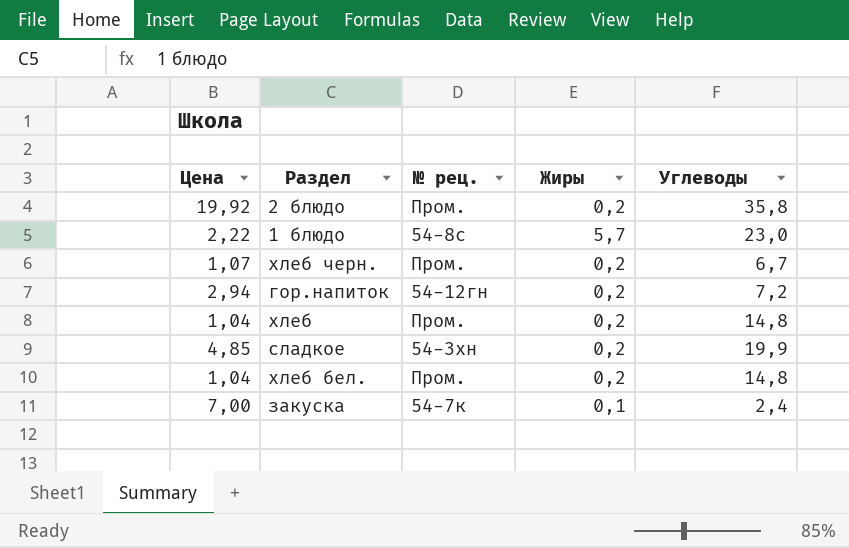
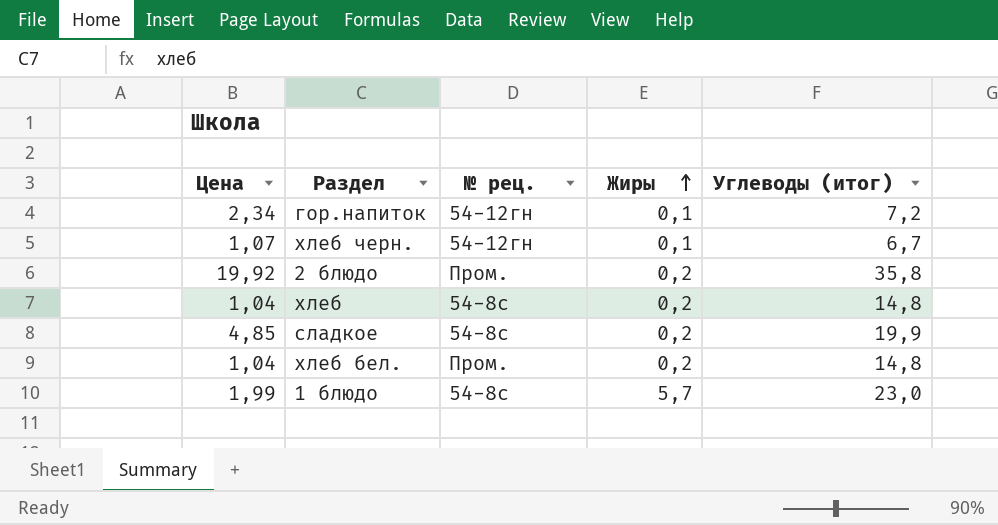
row order: none -> Жиры ascending
column name: Углеводы -> Углеводы (итог)
row закуска: 7,00 | 54-7к | 0,1 | 2,4 -> none
гор.напиток | Цена: 2,94 -> 2,34
гор.напиток | Жиры: 0,2 -> 0,1
хлеб черн. | № рец.: Пром. -> 54-12гн
хлеб черн. | Жиры: 0,2 -> 0,1
хлеб | № рец.: Пром. -> 54-8с
сладкое | № рец.: 54-3хн -> 54-8с
1 блюдо | Цена: 2,22 -> 1,99

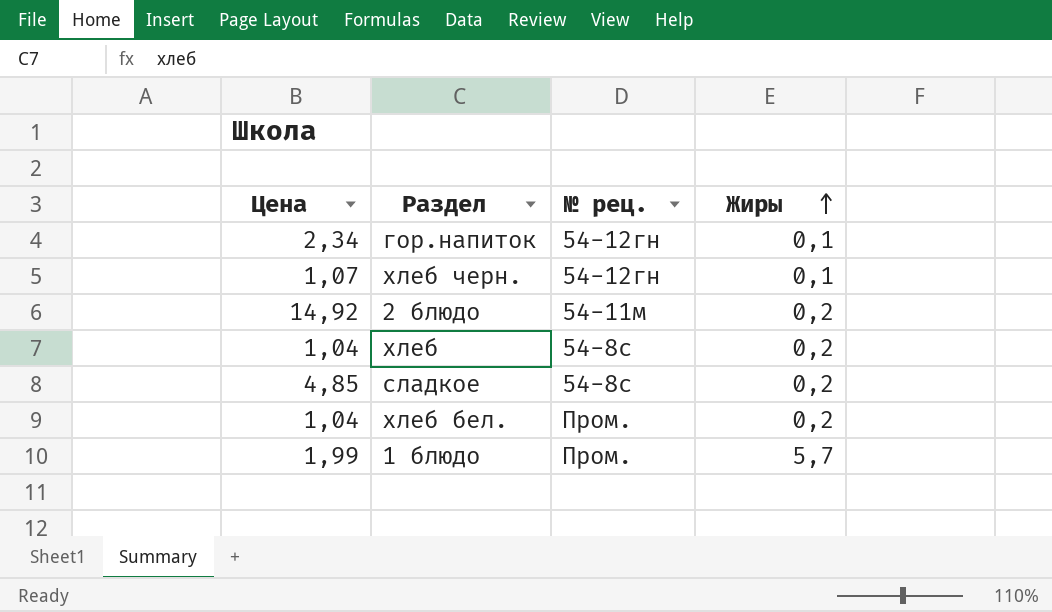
column Углеводы (итог) | position: 5 -> none
2 блюдо | Цена: 19,92 -> 14,92
2 блюдо | № рец.: Пром. -> 54-11м
1 блюдо | № рец.: 54-8с -> Пром.

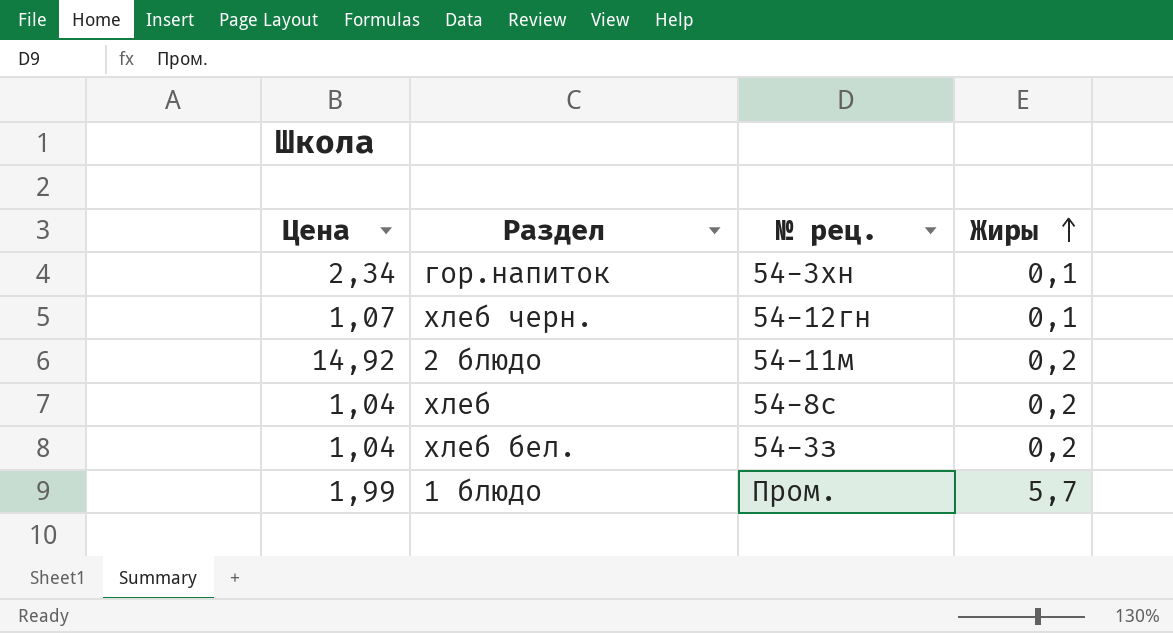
row сладкое: 4,85 | 54-8с | 0,2 -> none
гор.напиток | № рец.: 54-12гн -> 54-3хн
хлеб бел. | № рец.: Пром. -> 54-3з

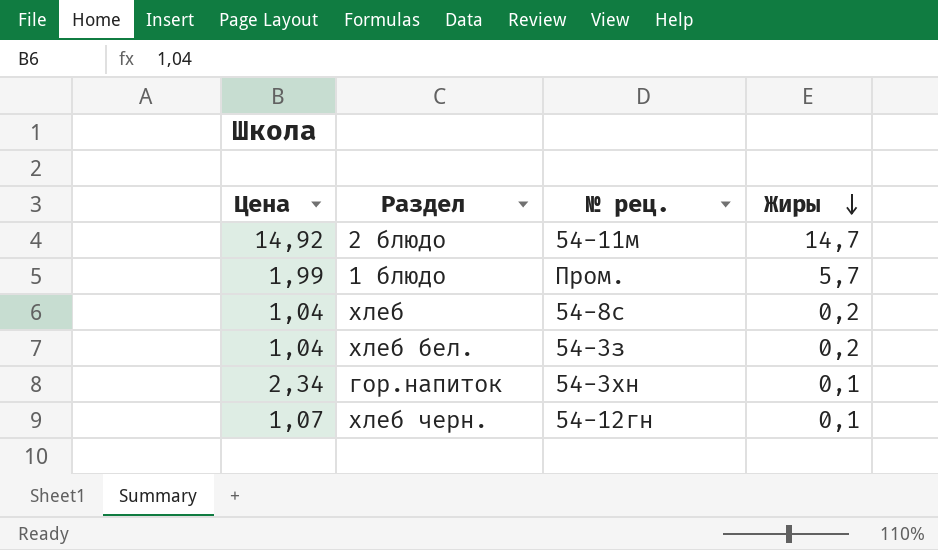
row order: Жиры ascending -> Жиры descending
2 блюдо | Жиры: 0,2 -> 14,7

